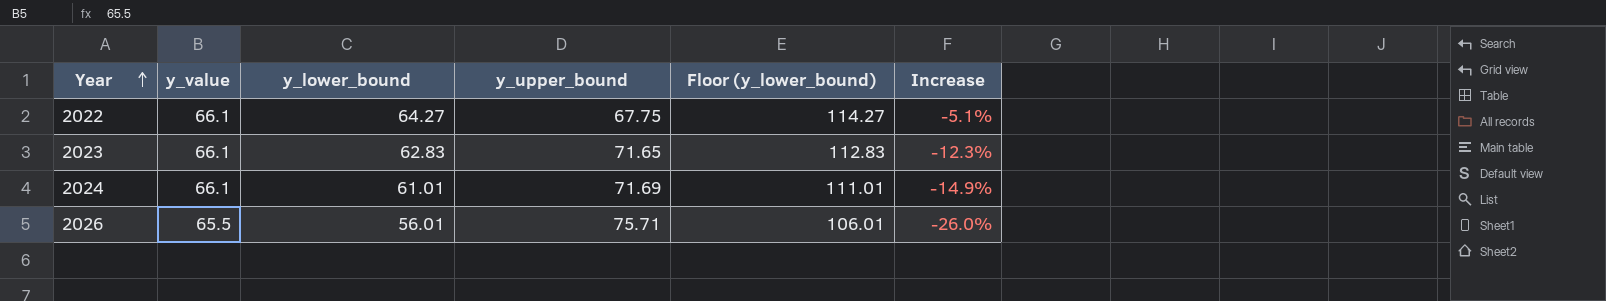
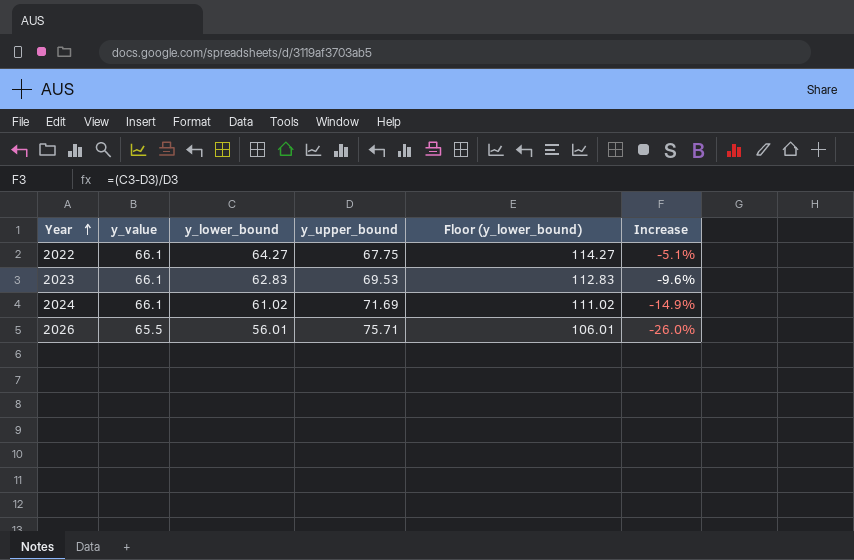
2023 | y_upper_bound: 71.65 -> 69.53
2023 | Increase: -12.3% -> -9.6%
2024 | y_lower_bound: 61.01 -> 61.02
2024 | Floor (y_lower_bound): 111.01 -> 111.02

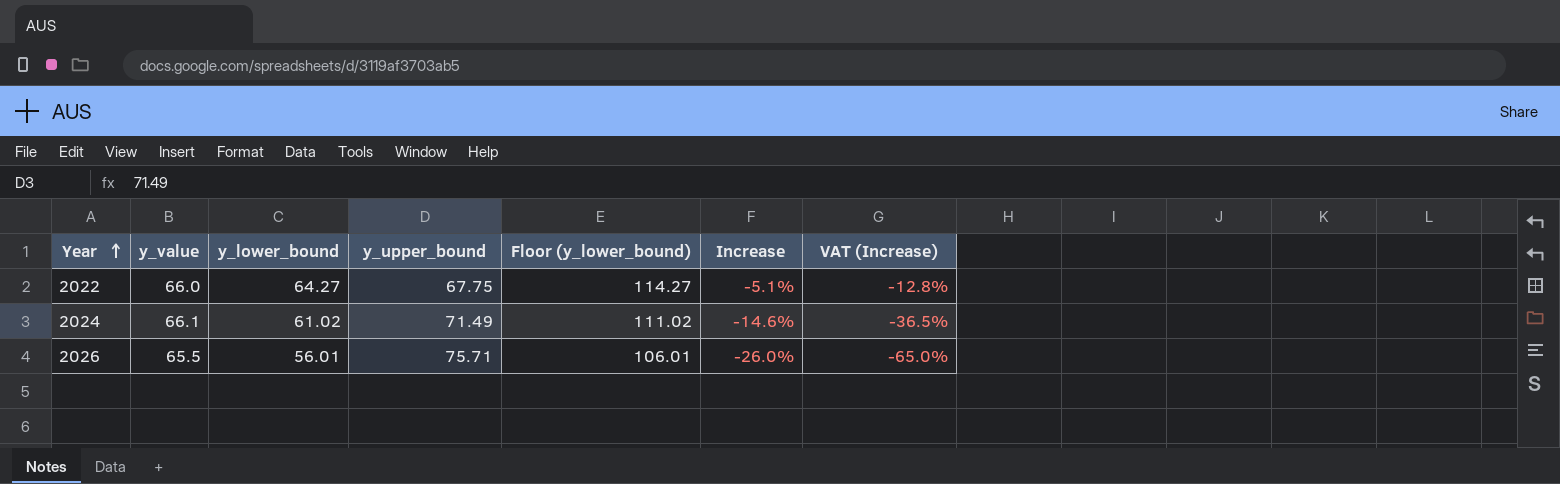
column VAT (Increase) | formula: none -> [Increase] * 2.5
row 2023: 66.1 | 62.83 | 69.53 | 112.83 | -9.6% -> none
2022 | y_value: 66.1 -> 66.0
2024 | y_upper_bound: 71.69 -> 71.49
2024 | Increase: -14.9% -> -14.6%

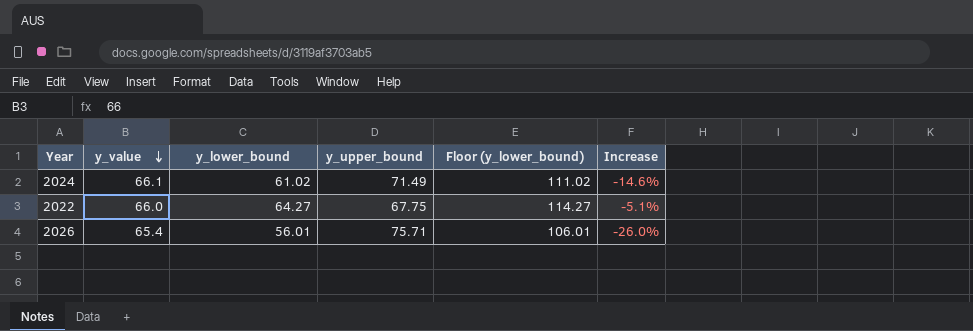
row order: Year ascending -> y_value descending
column VAT (Increase) | formula: [Increase] * 2.5 -> none
2026 | y_value: 65.5 -> 65.4

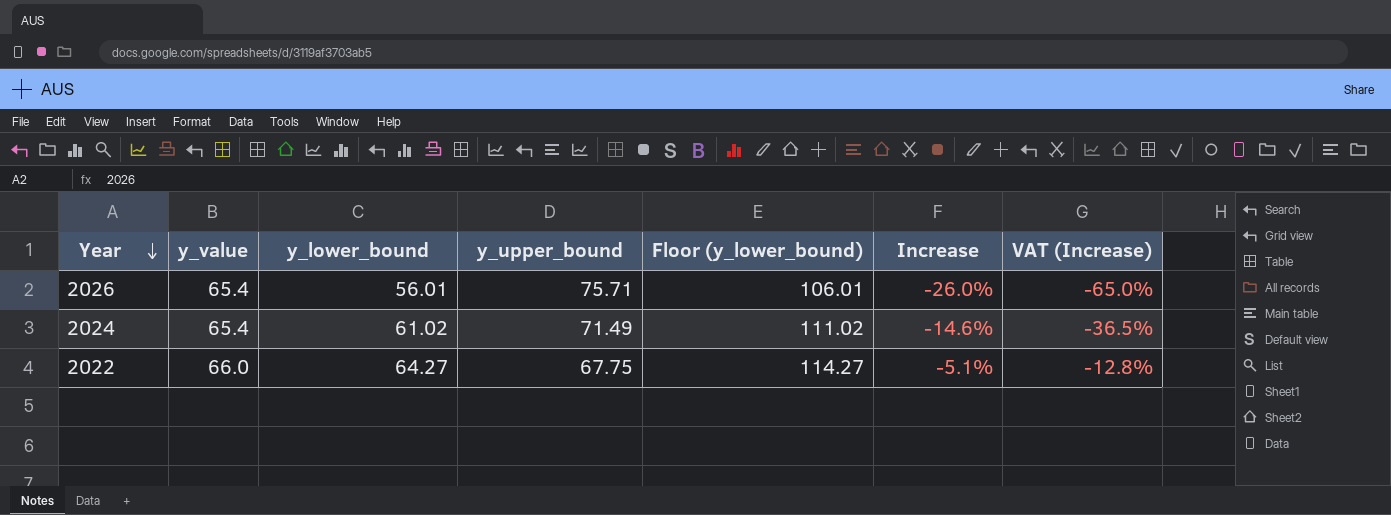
row order: y_value descending -> Year descending
column VAT (Increase) | formula: none -> [Increase] * 2.5
2024 | y_value: 66.1 -> 65.4

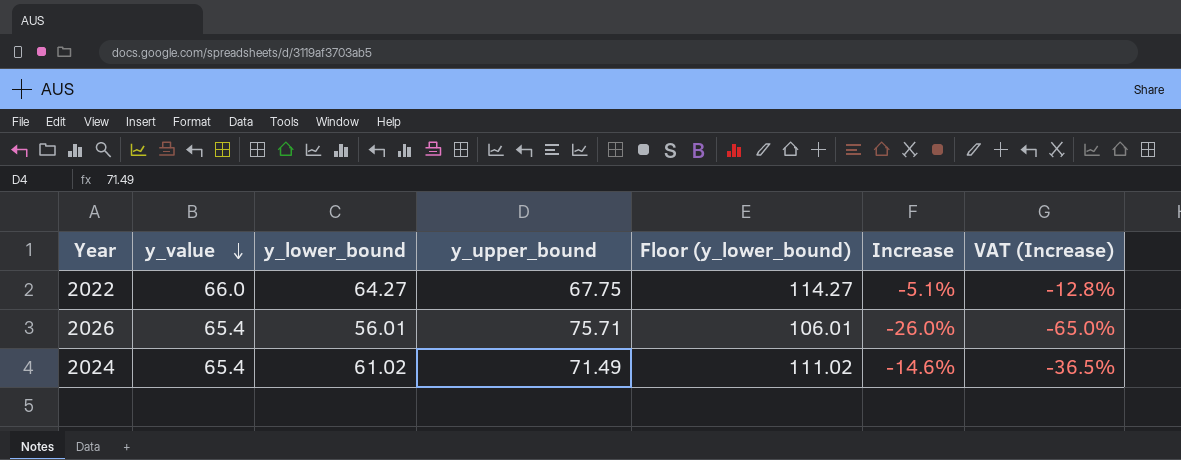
row order: Year descending -> y_value descending

